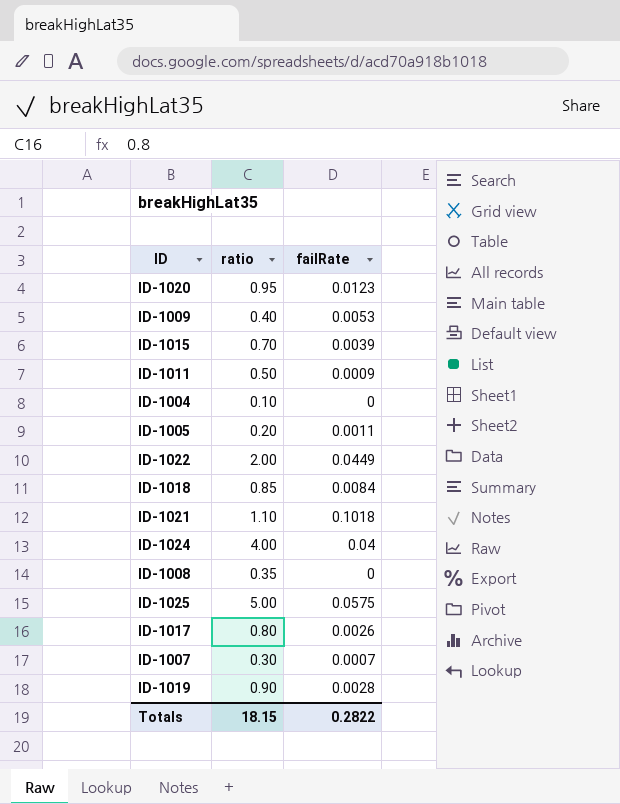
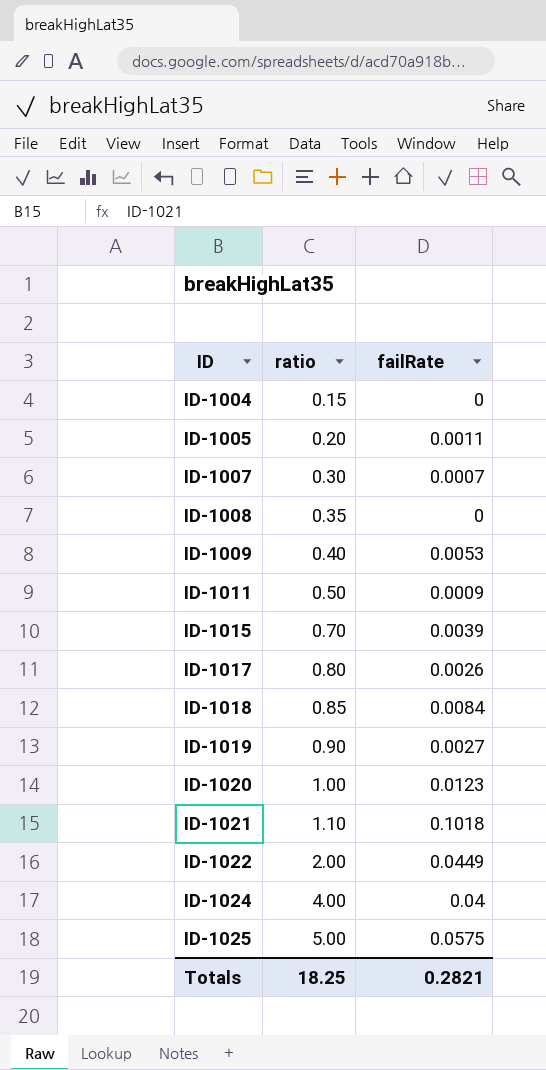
row order: none -> ID ascending
ID-1004 | ratio: 0.10 -> 0.15
ID-1019 | failRate: 0.0028 -> 0.0027
ID-1020 | ratio: 0.95 -> 1.00
Totals | ratio: 18.15 -> 18.25
Totals | failRate: 0.2822 -> 0.2821

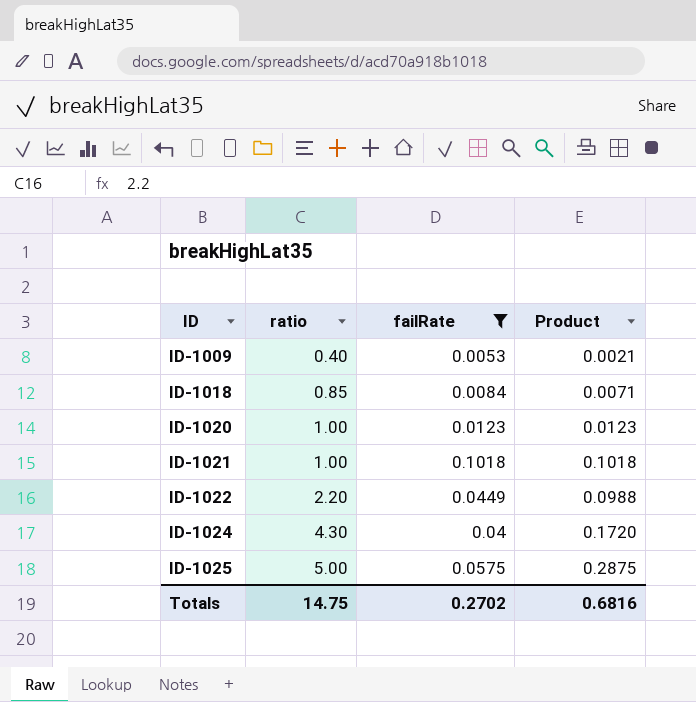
filter: none -> failRate >= 0.0053
column Product | formula: none -> [ratio] * [failRate]
ID-1021 | ratio: 1.10 -> 1.00
ID-1022 | ratio: 2.00 -> 2.20
ID-1024 | ratio: 4.00 -> 4.30
Totals | ratio: 18.25 -> 14.75
Totals | failRate: 0.2821 -> 0.2702

